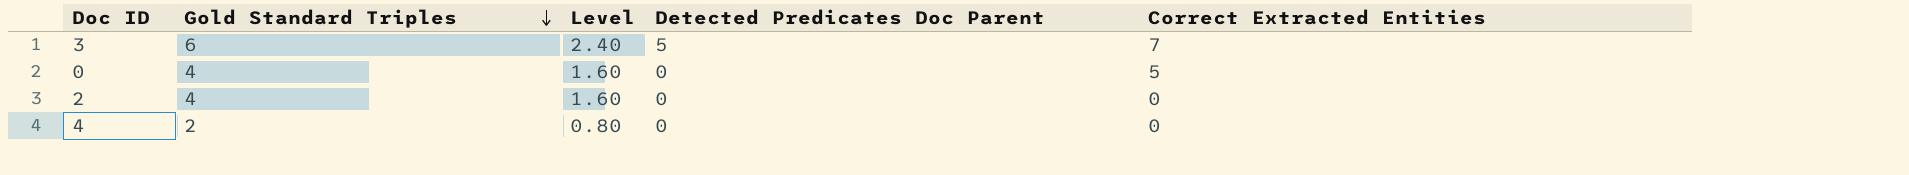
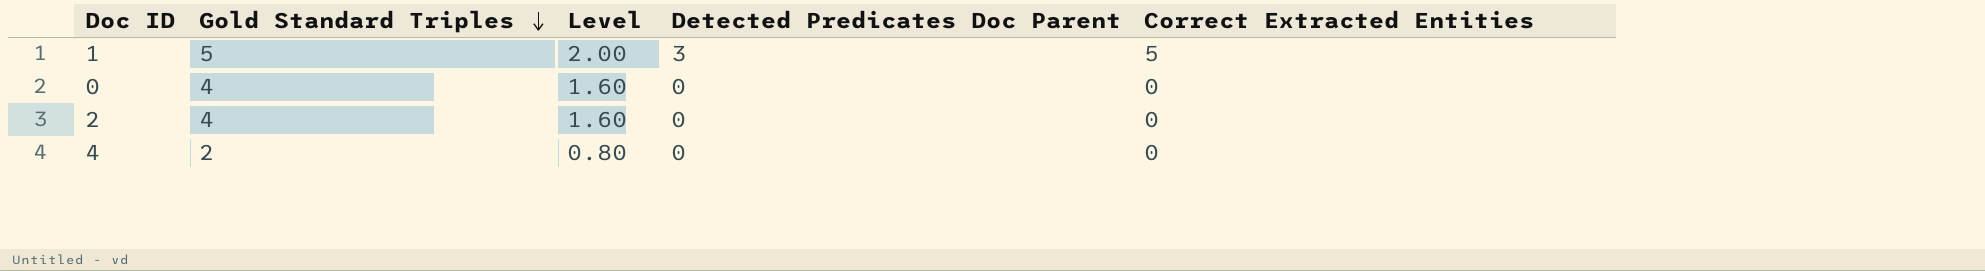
row 3: 6 | 2.40 | 5 | 7 -> none
row 1: none -> 5 | 2.00 | 3 | 5
0 | Correct Extracted Entities: 5 -> 0

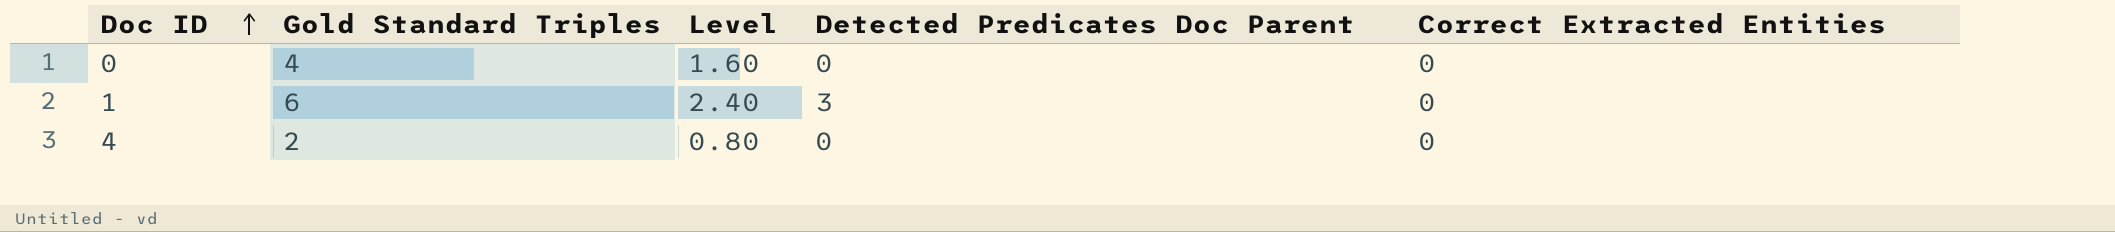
row order: Gold Standard Triples descending -> Doc ID ascending
row 2: 4 | 1.60 | 0 | 0 -> none
1 | Gold Standard Triples: 5 -> 6
1 | Level: 2.00 -> 2.40
1 | Correct Extracted Entities: 5 -> 0

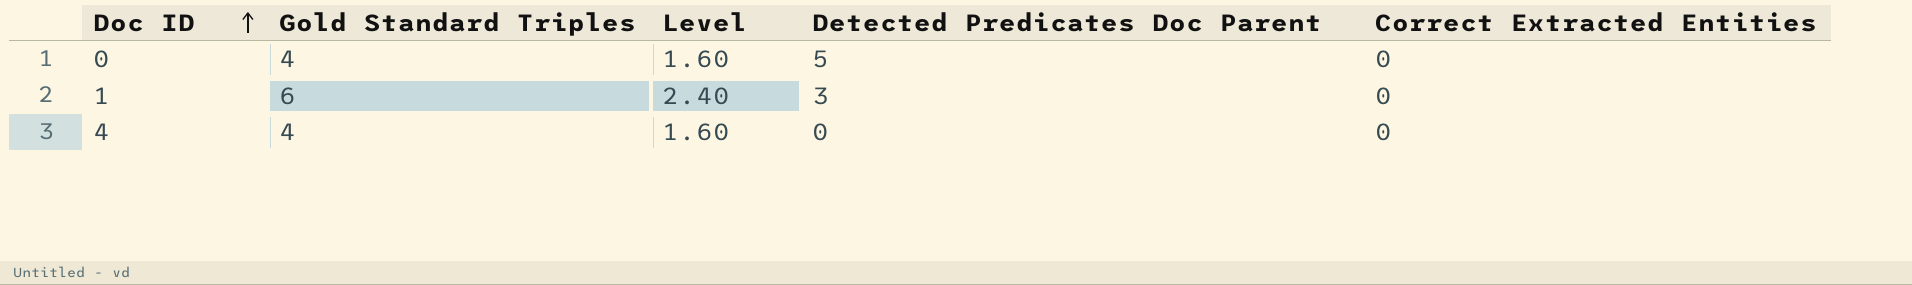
0 | Detected Predicates Doc Parent: 0 -> 5
4 | Gold Standard Triples: 2 -> 4
4 | Level: 0.80 -> 1.60

